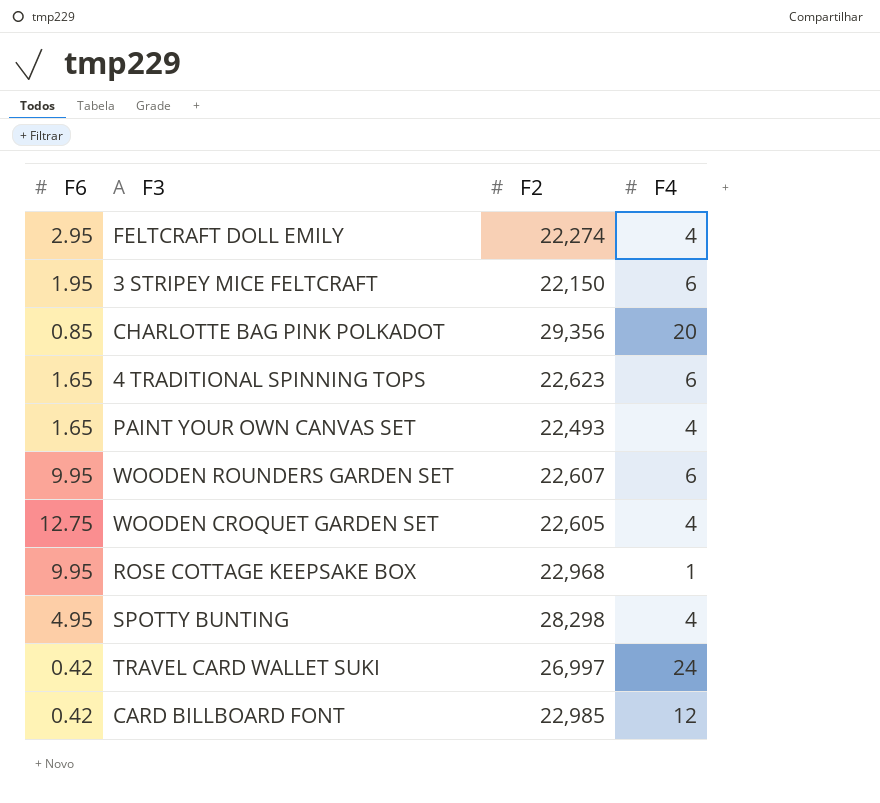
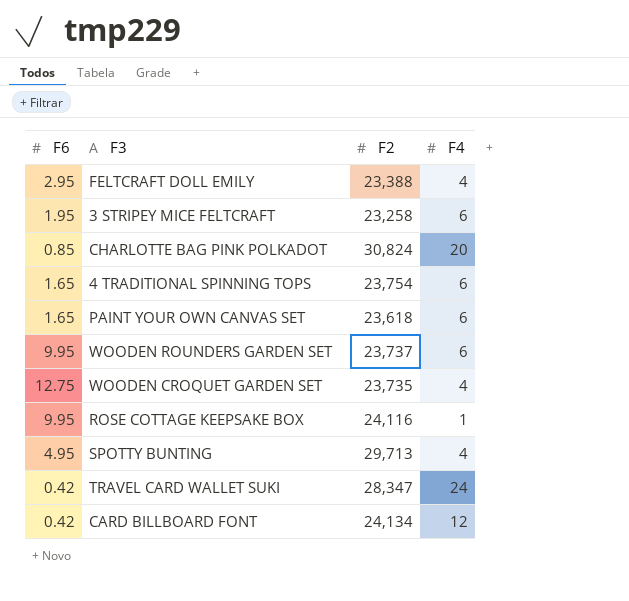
FELTCRAFT DOLL EMILY | F2: 22,274 -> 23,388
3 STRIPEY MICE FELTCRAFT | F2: 22,150 -> 23,258
CHARLOTTE BAG PINK POLKADOT | F2: 29,356 -> 30,824
4 TRADITIONAL SPINNING TOPS | F2: 22,623 -> 23,754
PAINT YOUR OWN CANVAS SET | F2: 22,493 -> 23,618
PAINT YOUR OWN CANVAS SET | F4: 4 -> 6
WOODEN ROUNDERS GARDEN SET | F2: 22,607 -> 23,737
WOODEN CROQUET GARDEN SET | F2: 22,605 -> 23,735
ROSE COTTAGE KEEPSAKE BOX | F2: 22,968 -> 24,116
SPOTTY BUNTING | F2: 28,298 -> 29,713
TRAVEL CARD WALLET SUKI | F2: 26,997 -> 28,347
CARD BILLBOARD FONT | F2: 22,985 -> 24,134

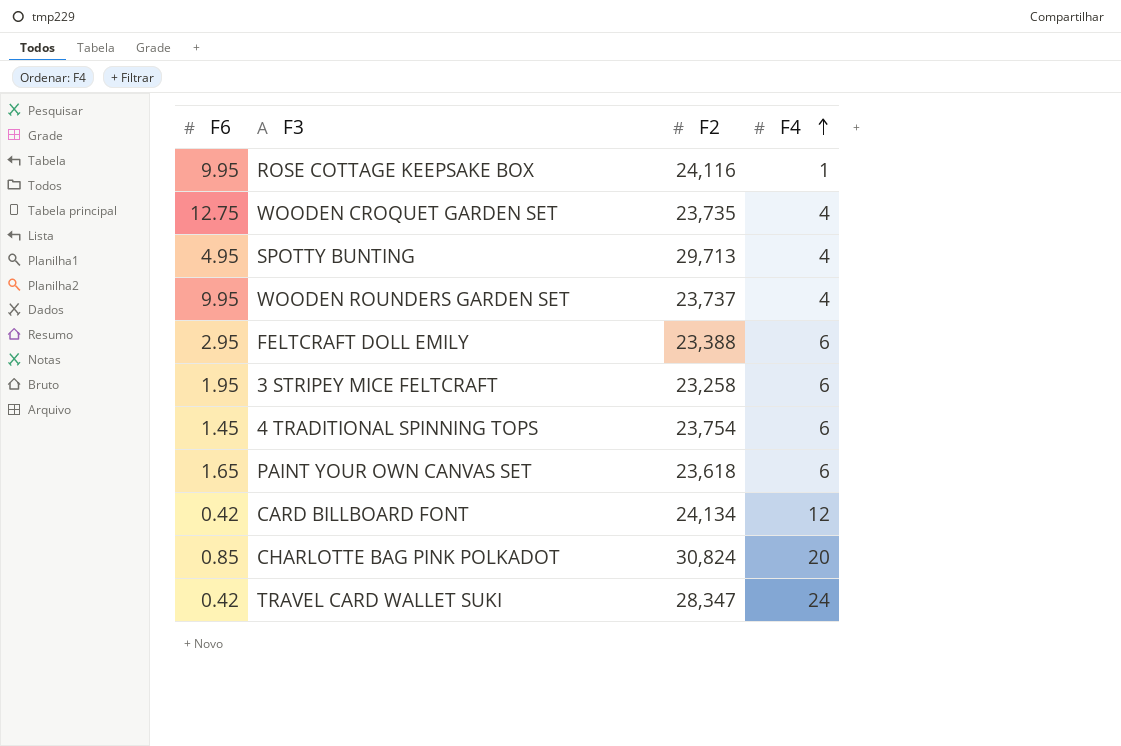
row order: none -> F4 ascending
WOODEN ROUNDERS GARDEN SET | F4: 6 -> 4
FELTCRAFT DOLL EMILY | F4: 4 -> 6
4 TRADITIONAL SPINNING TOPS | F6: 1.65 -> 1.45

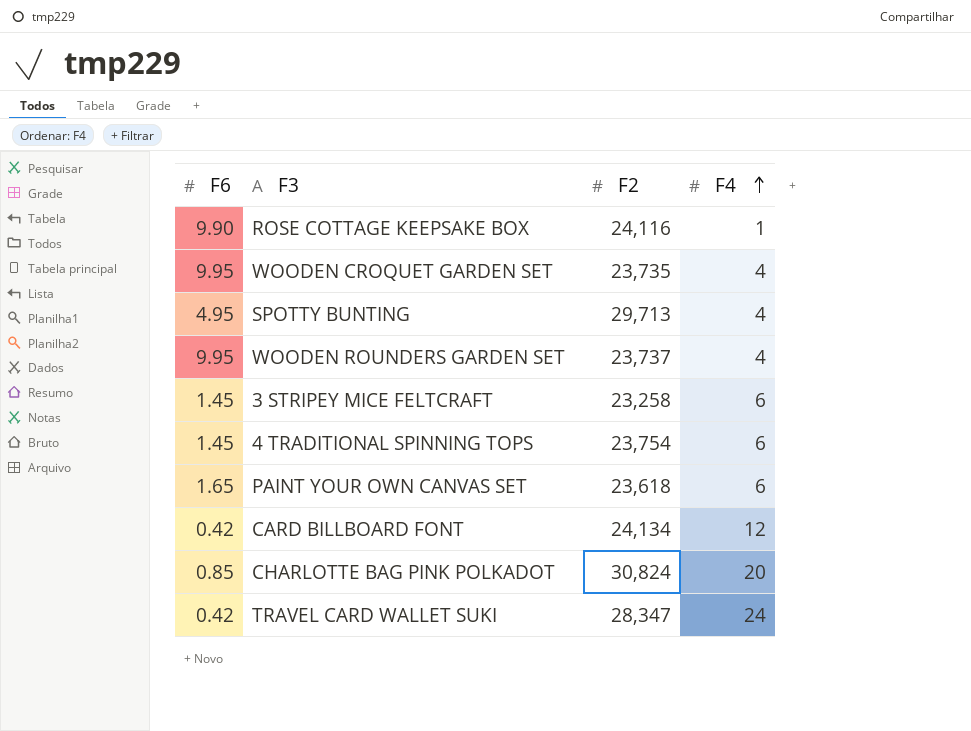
row FELTCRAFT DOLL EMILY: 2.95 | 23,388 | 6 -> none
ROSE COTTAGE KEEPSAKE BOX | F6: 9.95 -> 9.90
WOODEN CROQUET GARDEN SET | F6: 12.75 -> 9.95
3 STRIPEY MICE FELTCRAFT | F6: 1.95 -> 1.45

